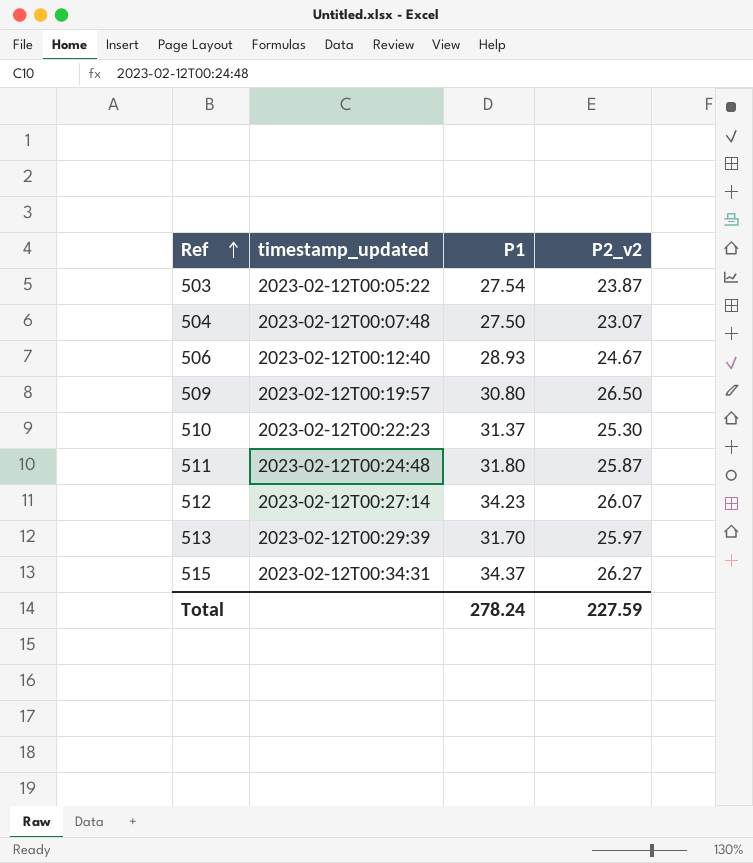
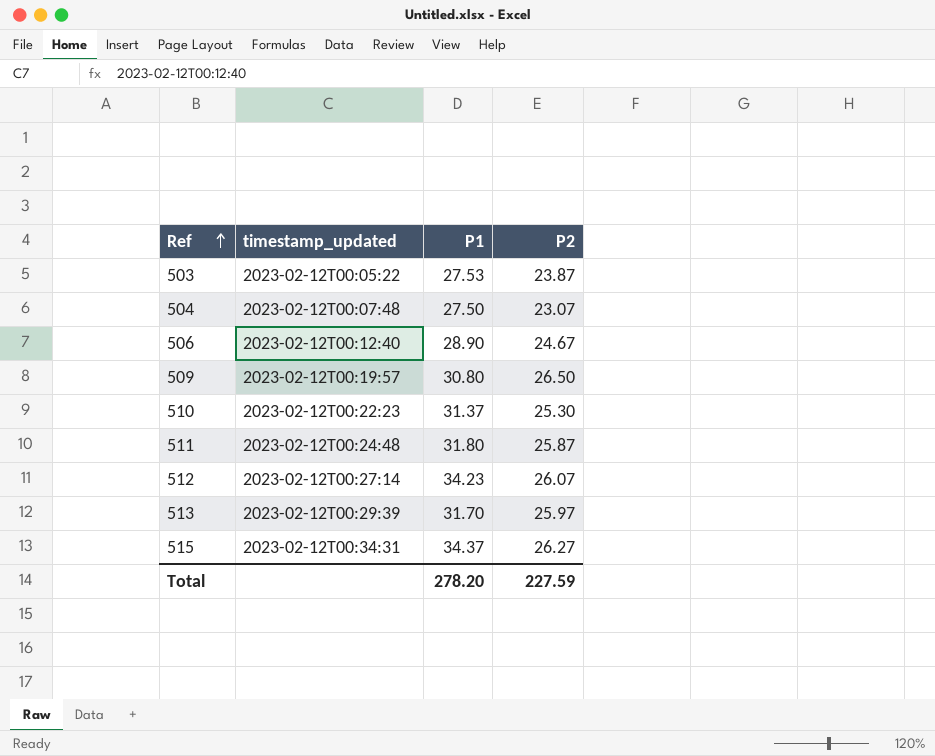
column name: P2_v2 -> P2
503 | P1: 27.54 -> 27.53
506 | P1: 28.93 -> 28.90
Total | P1: 278.24 -> 278.20

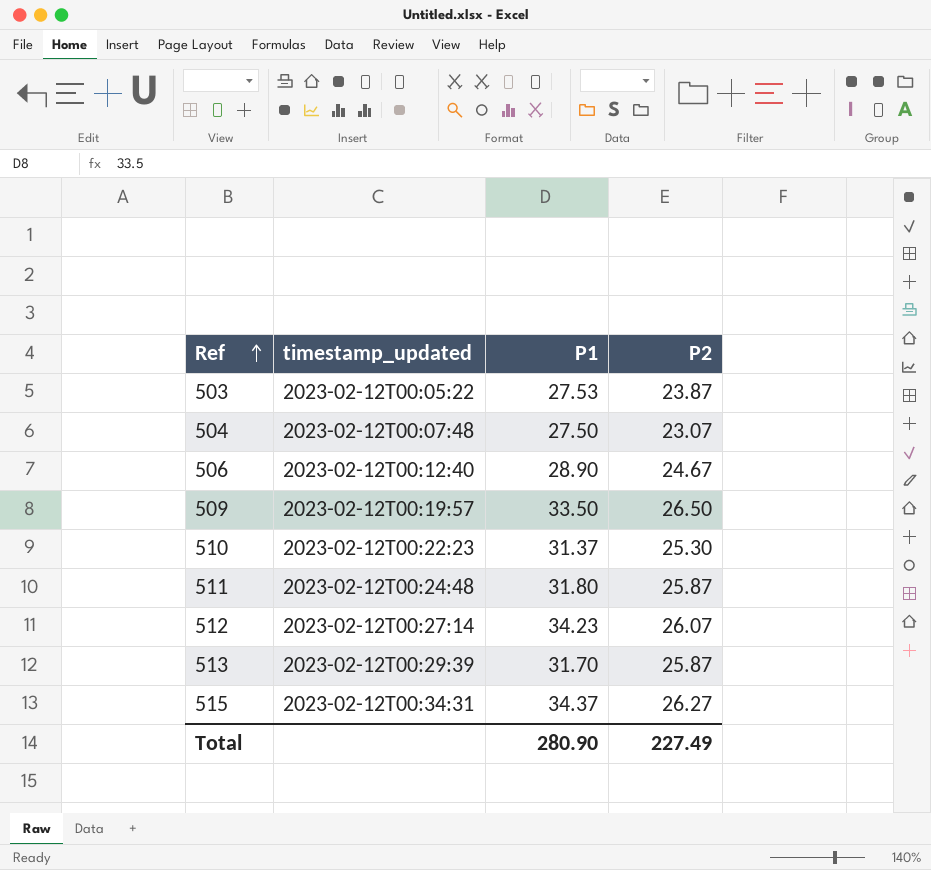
509 | P1: 30.80 -> 33.50
513 | P2: 25.97 -> 25.87
Total | P1: 278.20 -> 280.90
Total | P2: 227.59 -> 227.49

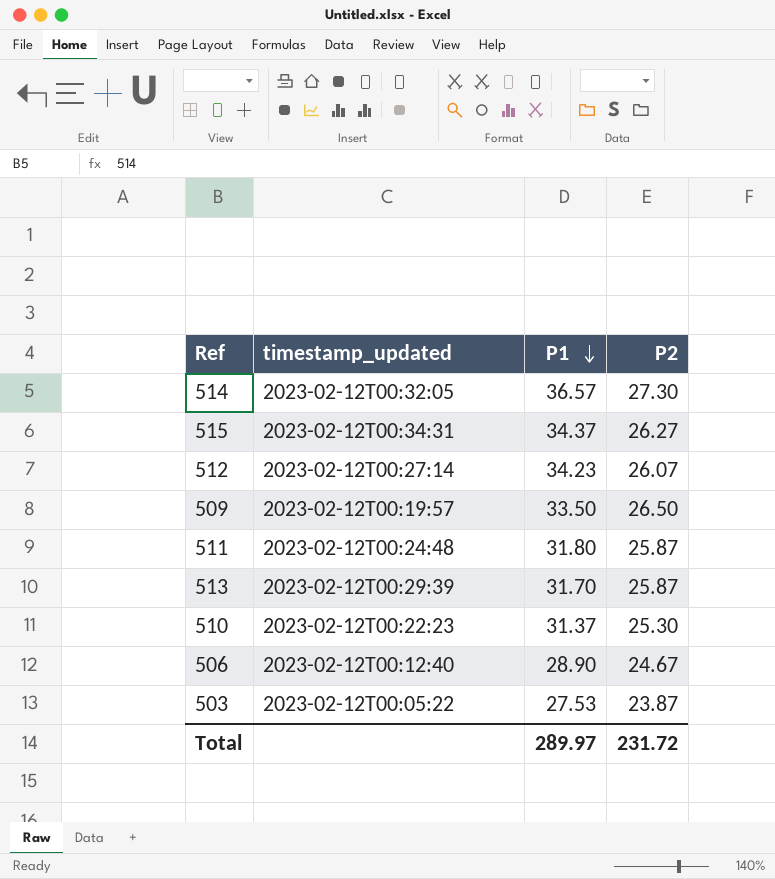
row order: Ref ascending -> P1 descending
row 504: 2023-02-12T00:07:48 | 27.50 | 23.07 -> none
row 514: none -> 2023-02-12T00:32:05 | 36.57 | 27.30
Total | P1: 280.90 -> 289.97
Total | P2: 227.49 -> 231.72

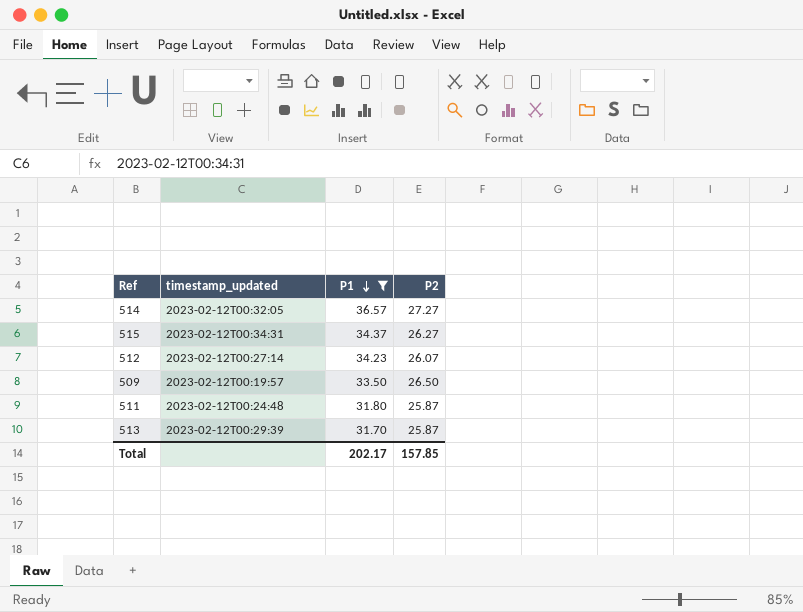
filter: none -> P1 >= 31.70
514 | P2: 27.30 -> 27.27
Total | P1: 289.97 -> 202.17
Total | P2: 231.72 -> 157.85

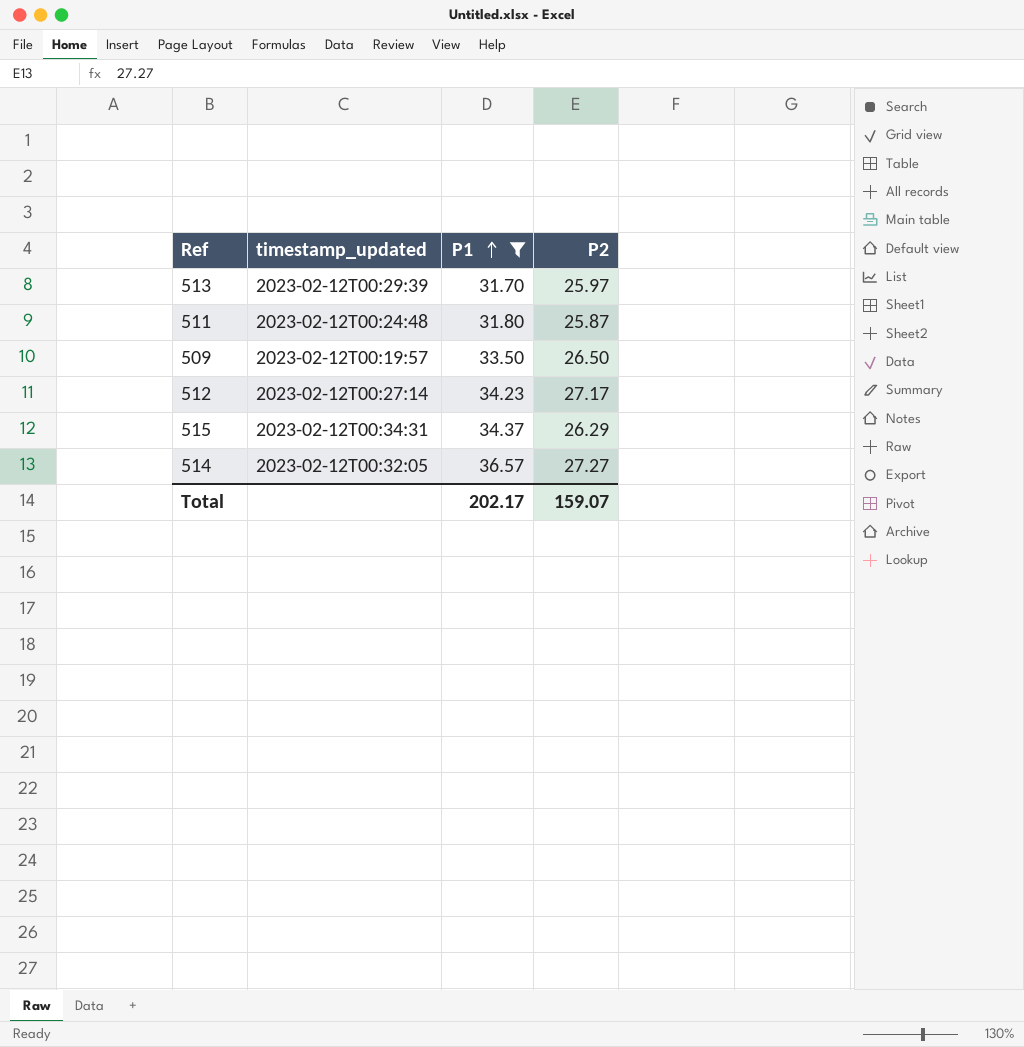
row order: P1 descending -> P1 ascending
513 | P2: 25.87 -> 25.97
512 | P2: 26.07 -> 27.17
515 | P2: 26.27 -> 26.29
Total | P2: 157.85 -> 159.07

